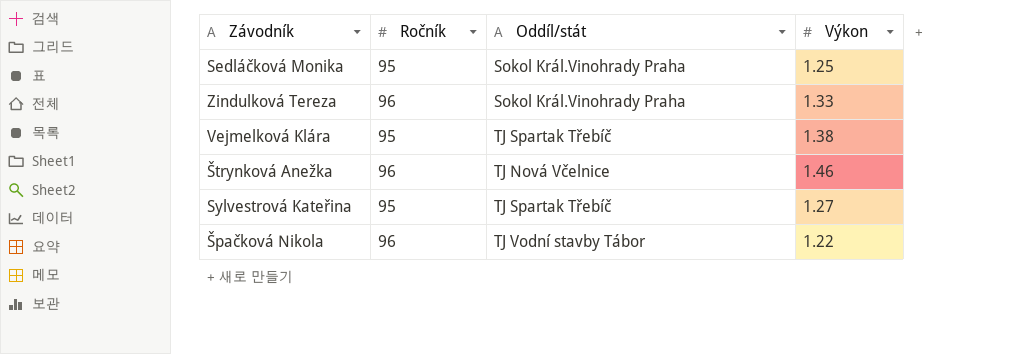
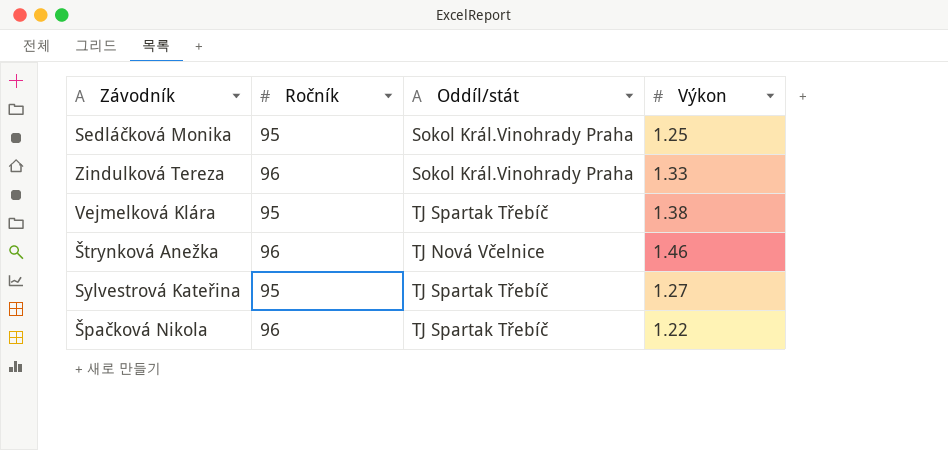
Špačková Nikola | Oddíl/stát: TJ Vodní stavby Tábor -> TJ Spartak Třebíč

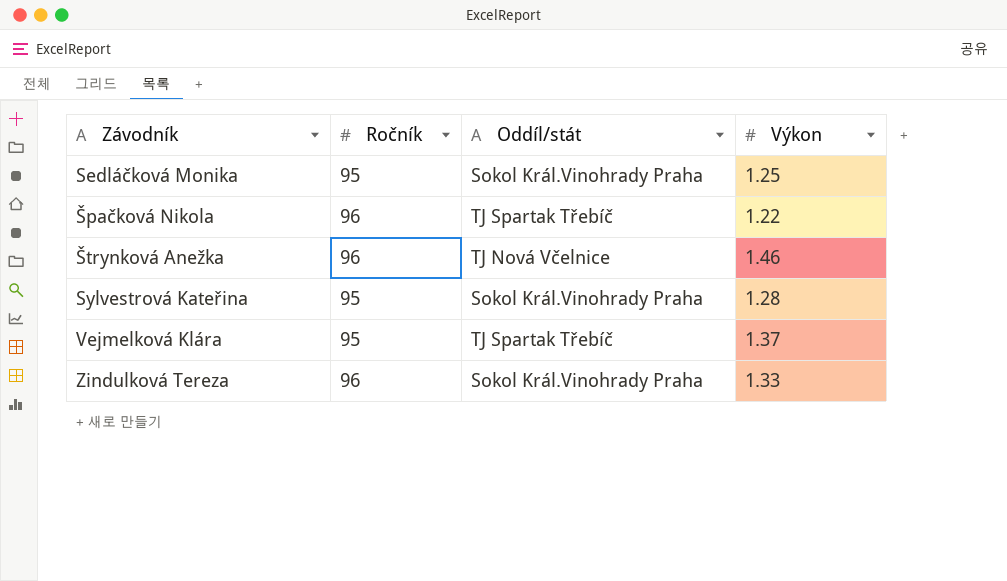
row order: none -> Závodník ascending
Sylvestrová Kateřina | Oddíl/stát: TJ Spartak Třebíč -> Sokol Král.Vinohrady Praha
Sylvestrová Kateřina | Výkon: 1.27 -> 1.28
Vejmelková Klára | Výkon: 1.38 -> 1.37

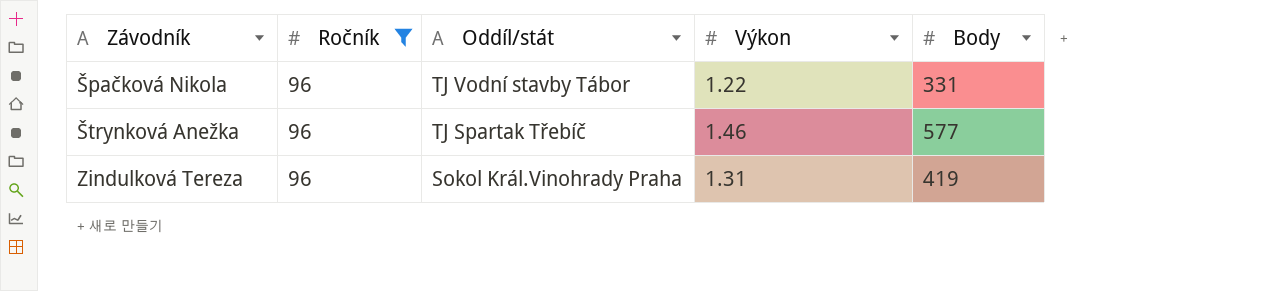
filter: none -> Ročník = 96
column Body | position: none -> 5
Špačková Nikola | Oddíl/stát: TJ Spartak Třebíč -> TJ Vodní stavby Tábor
Štrynková Anežka | Oddíl/stát: TJ Nová Včelnice -> TJ Spartak Třebíč
Zindulková Tereza | Výkon: 1.33 -> 1.31

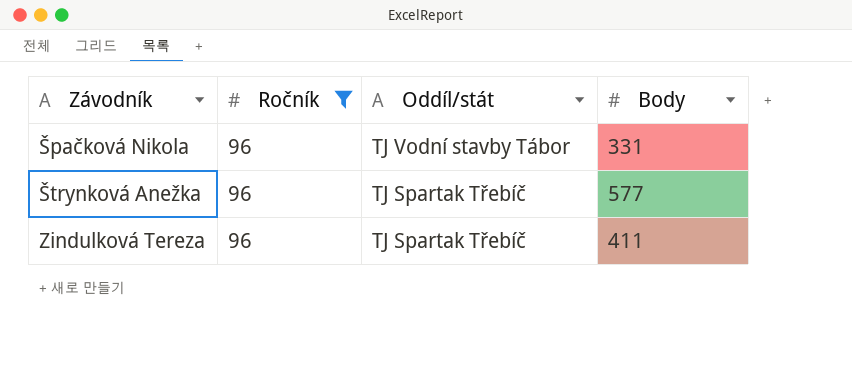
column Výkon | position: 4 -> none
Zindulková Tereza | Oddíl/stát: Sokol Král.Vinohrady Praha -> TJ Spartak Třebíč
Zindulková Tereza | Body: 419 -> 411

